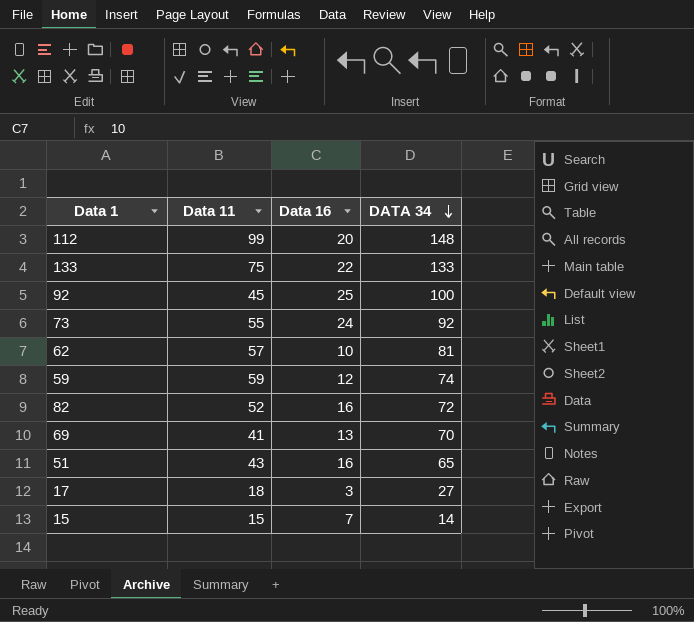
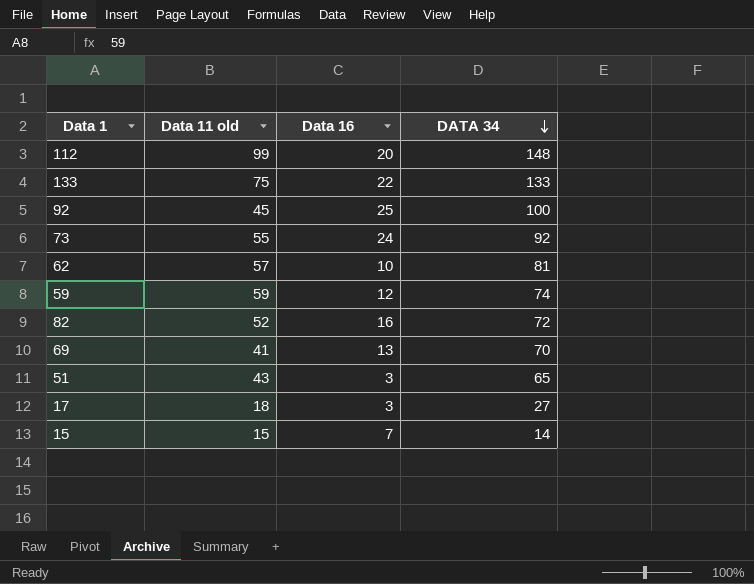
column name: Data 11 -> Data 11 old
51 | Data 16: 16 -> 3

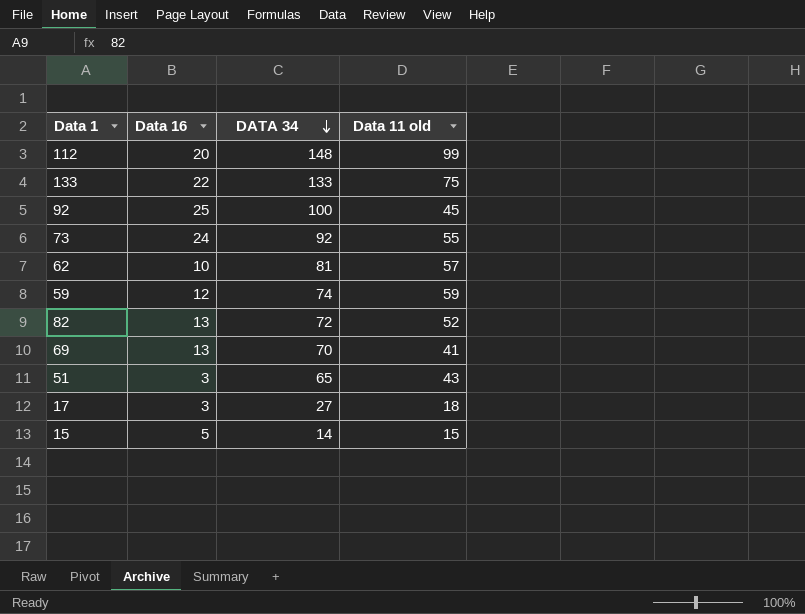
column Data 11 old | position: 2 -> 4
82 | Data 16: 16 -> 13
15 | Data 16: 7 -> 5

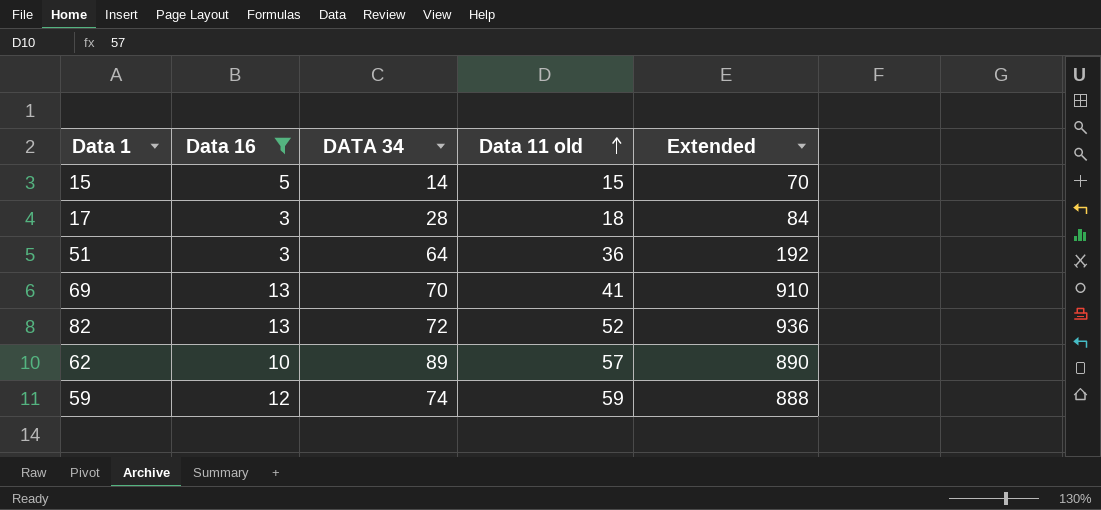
filter: none -> Data 16 <= 13
row order: DATA 34 descending -> Data 11 old ascending
column Extended | formula: none -> [Data 16] * [DATA 34]
17 | DATA 34: 27 -> 28
51 | DATA 34: 65 -> 64
51 | Data 11 old: 43 -> 36
62 | DATA 34: 81 -> 89

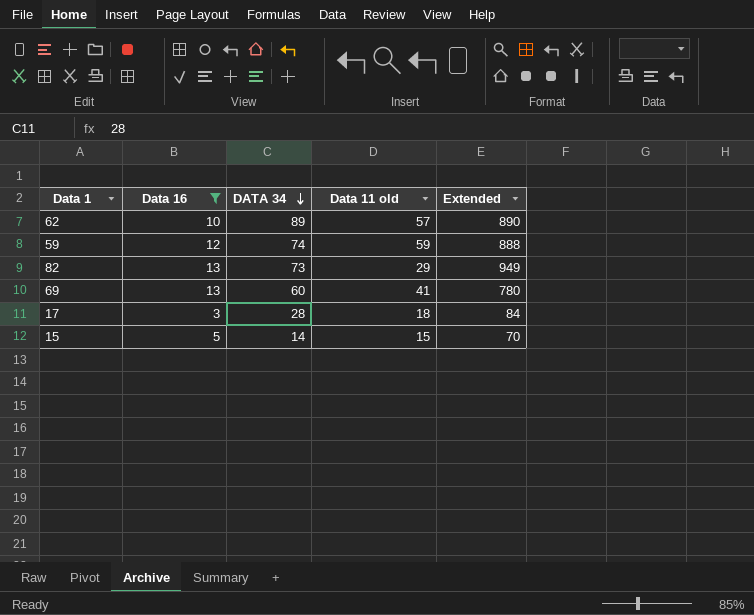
row order: Data 11 old ascending -> DATA 34 descending
row 51: 3 | 64 | 36 | 192 -> none
82 | DATA 34: 72 -> 73
82 | Data 11 old: 52 -> 29
82 | Extended: 936 -> 949
69 | DATA 34: 70 -> 60
69 | Extended: 910 -> 780

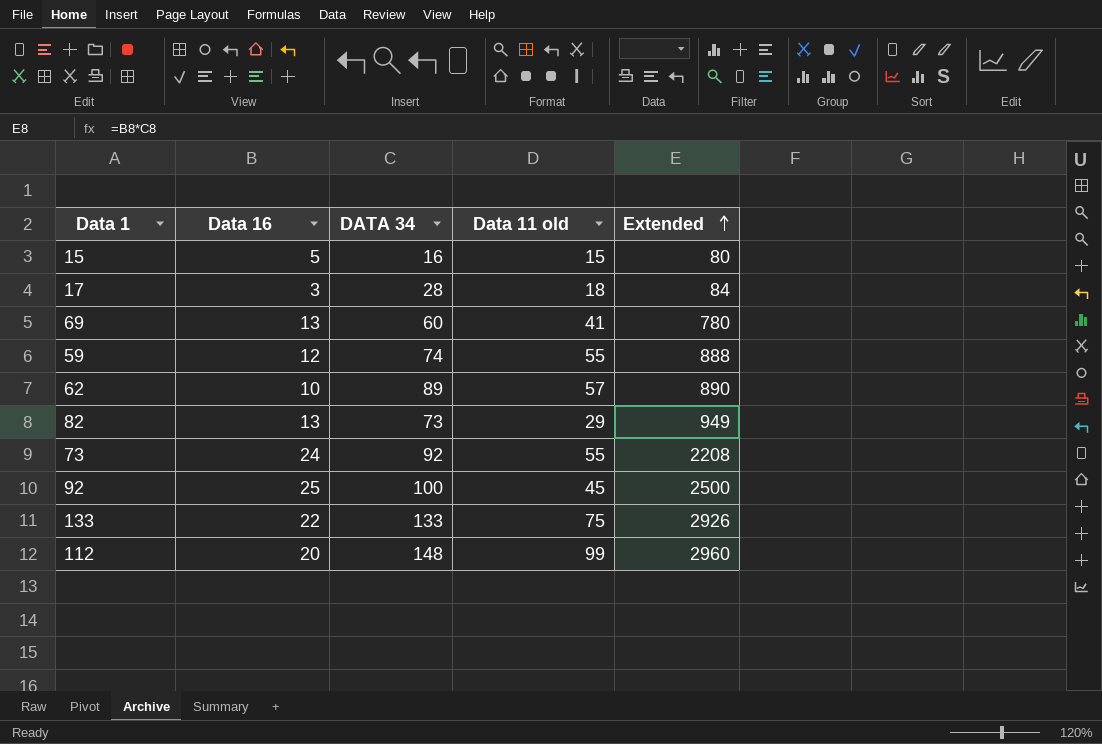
filter: Data 16 <= 13 -> none
row order: DATA 34 descending -> Extended ascending
15 | DATA 34: 14 -> 16
15 | Extended: 70 -> 80
59 | Data 11 old: 59 -> 55

